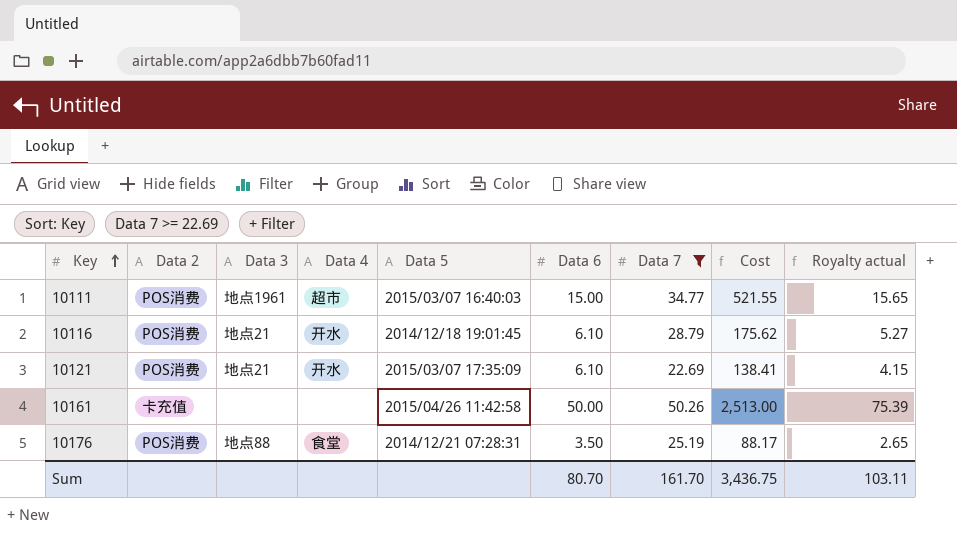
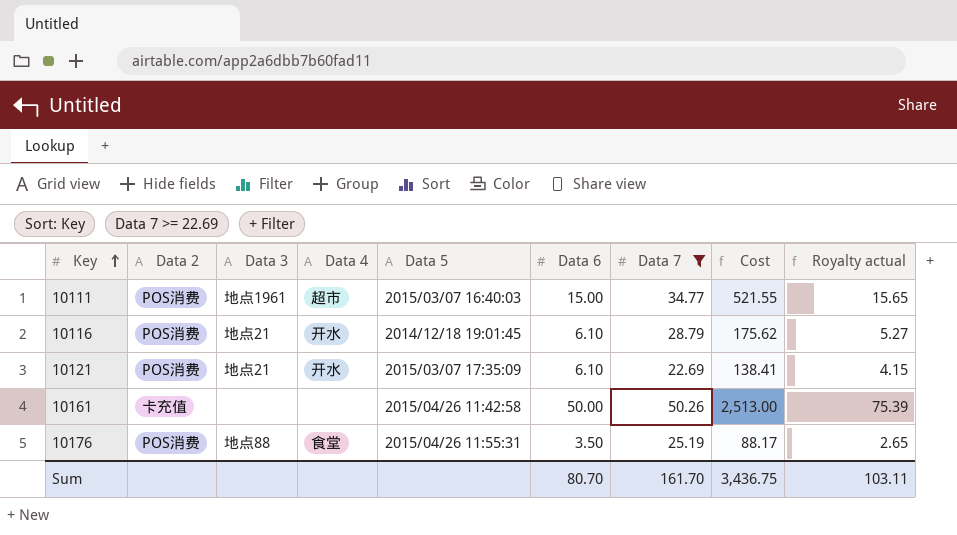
10176 | Data 5: 2014/12/21 07:28:31 -> 2015/04/26 11:55:31

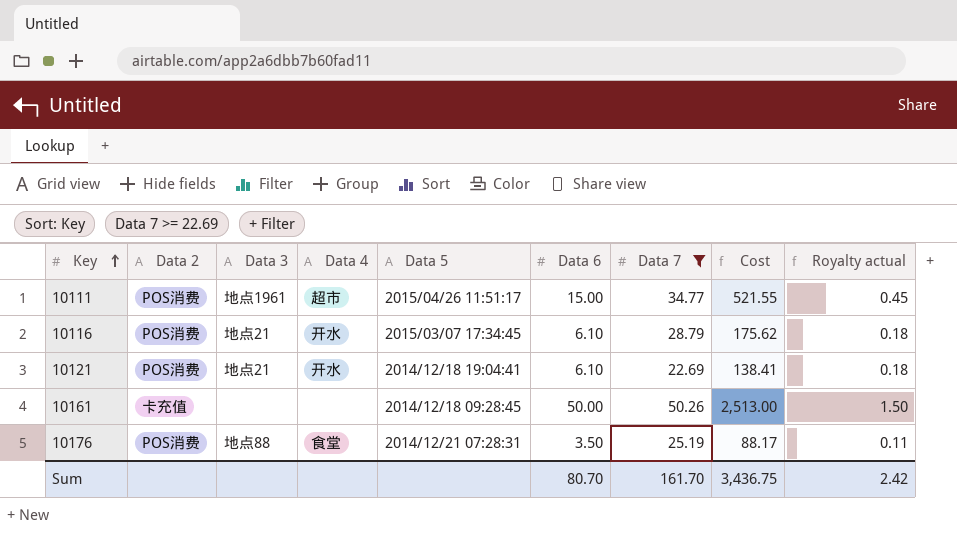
column Royalty actual | formula: [Cost] * 0.03 -> [Data 6] * 0.03
10111 | Data 5: 2015/03/07 16:40:03 -> 2015/04/26 11:51:17
10116 | Data 5: 2014/12/18 19:01:45 -> 2015/03/07 17:34:45
10121 | Data 5: 2015/03/07 17:35:09 -> 2014/12/18 19:04:41
10161 | Data 5: 2015/04/26 11:42:58 -> 2014/12/18 09:28:45
10176 | Data 5: 2015/04/26 11:55:31 -> 2014/12/21 07:28:31
Sum | Royalty actual: 103.11 -> 2.42

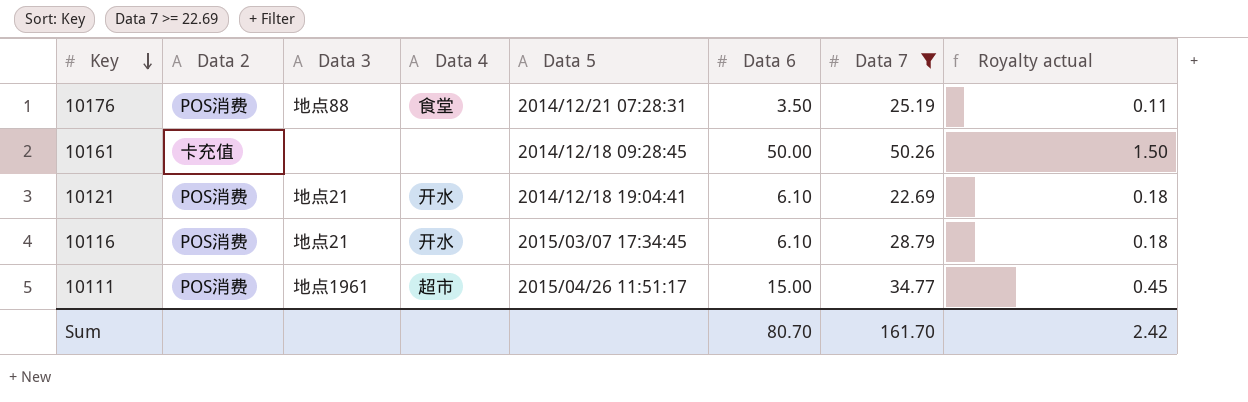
row order: Key ascending -> Key descending
column Cost | formula: [Data 6] * [Data 7] -> none

